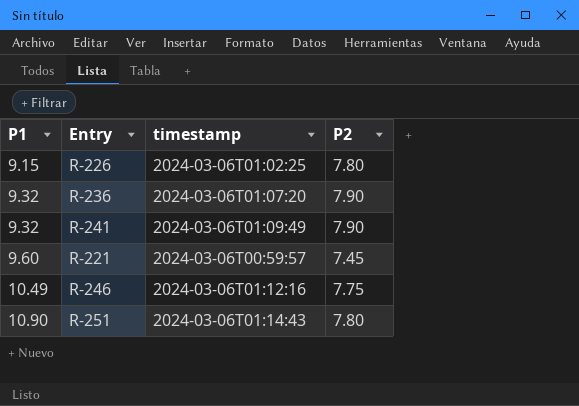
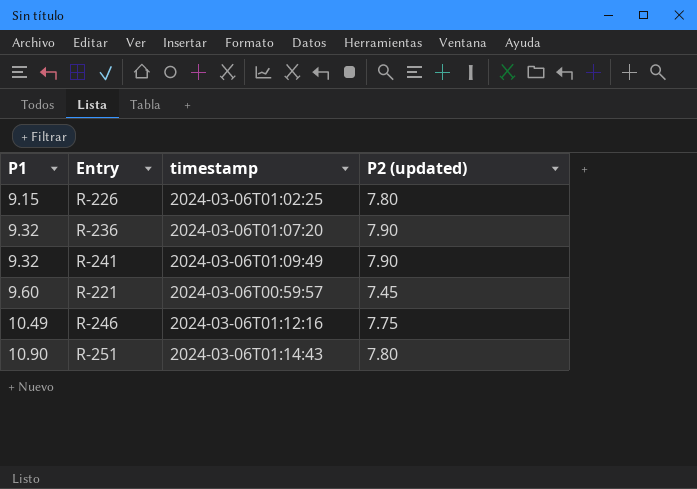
column name: P2 -> P2 (updated)

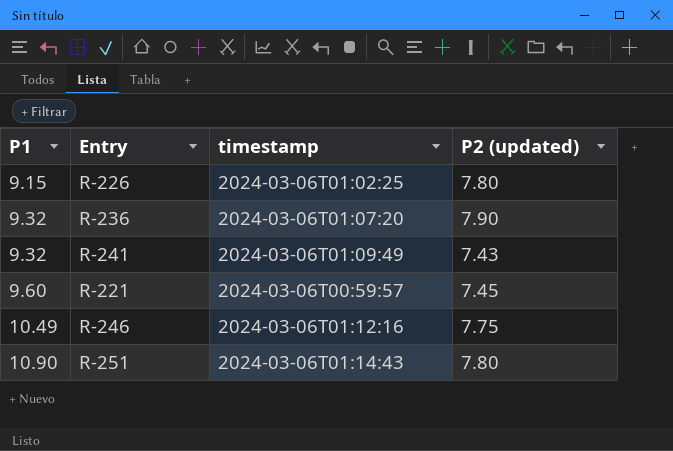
R-241 | P2 (updated): 7.90 -> 7.43

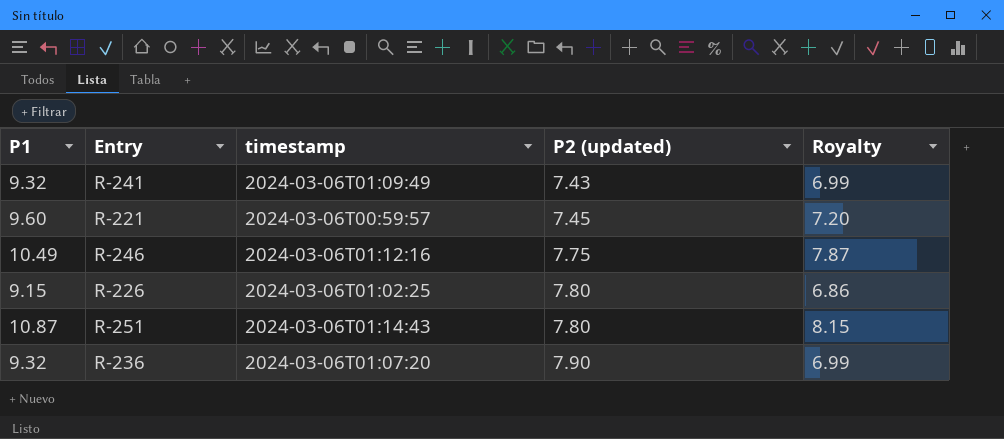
row order: P1 ascending -> P2 (updated) ascending
column Royalty | formula: none -> [P1] * 0.75
R-251 | P1: 10.90 -> 10.87

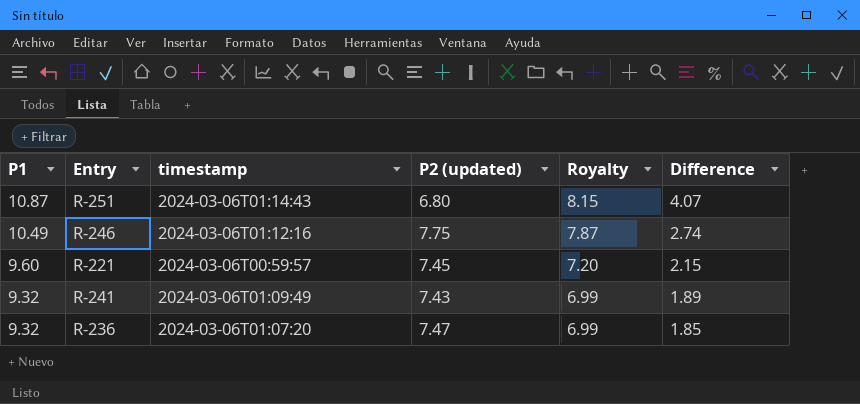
row order: P2 (updated) ascending -> P1 descending
column Difference | formula: none -> [P1] - [P2 (updated)]
row R-226: 9.15 | 2024-03-06T01:02:25 | 7.80 | 6.86 -> none
R-251 | P2 (updated): 7.80 -> 6.80
R-236 | P2 (updated): 7.90 -> 7.47

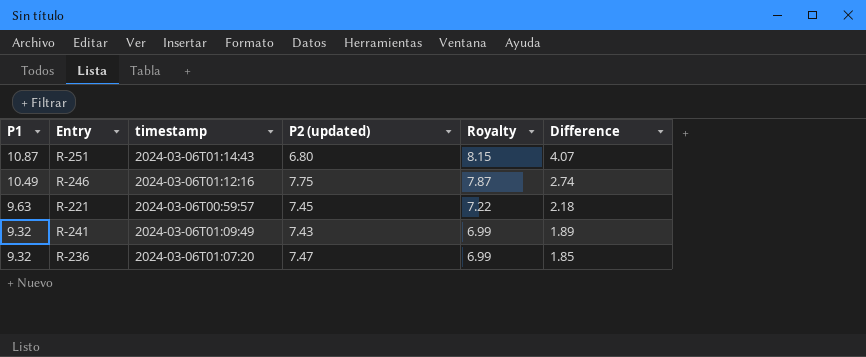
R-221 | P1: 9.60 -> 9.63
R-221 | Royalty: 7.20 -> 7.22
R-221 | Difference: 2.15 -> 2.18

